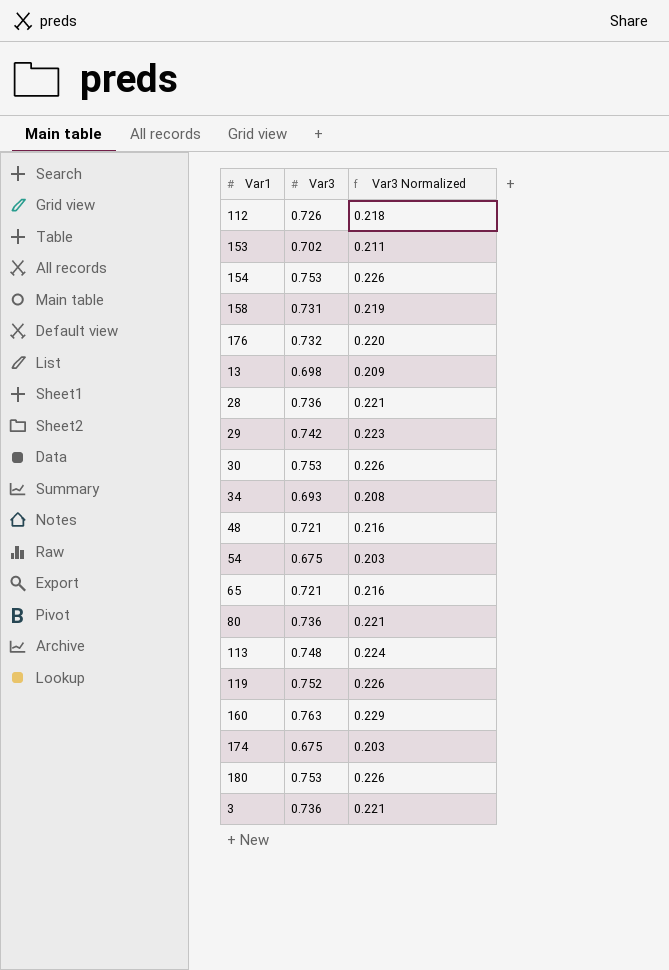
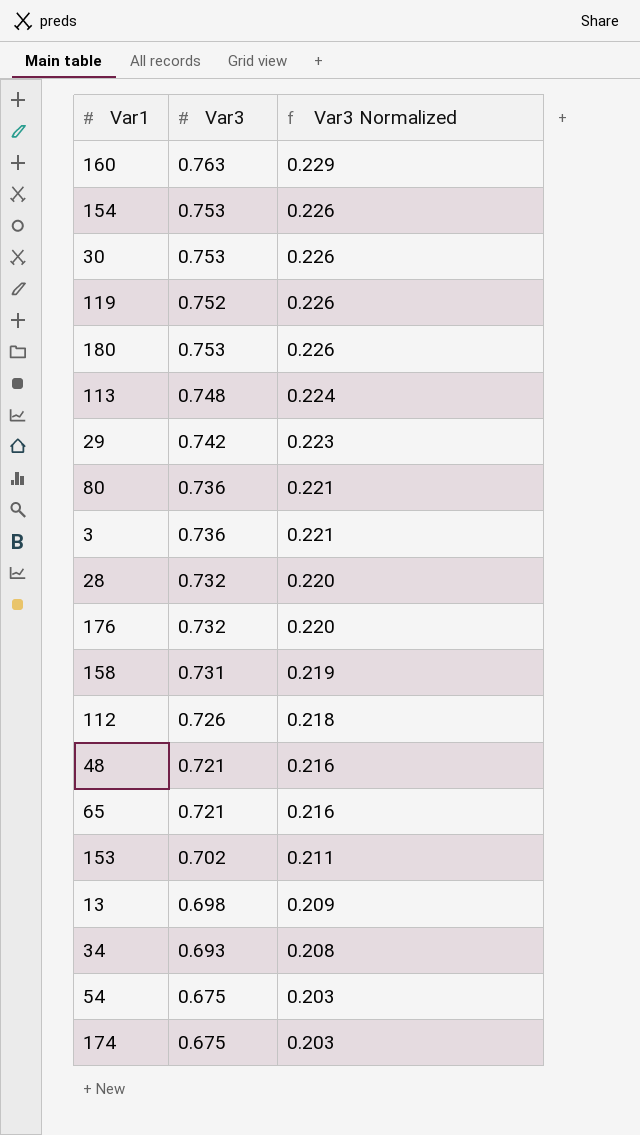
row order: none -> Var3 Normalized descending
28 | Var3: 0.736 -> 0.732
28 | Var3 Normalized: 0.221 -> 0.220

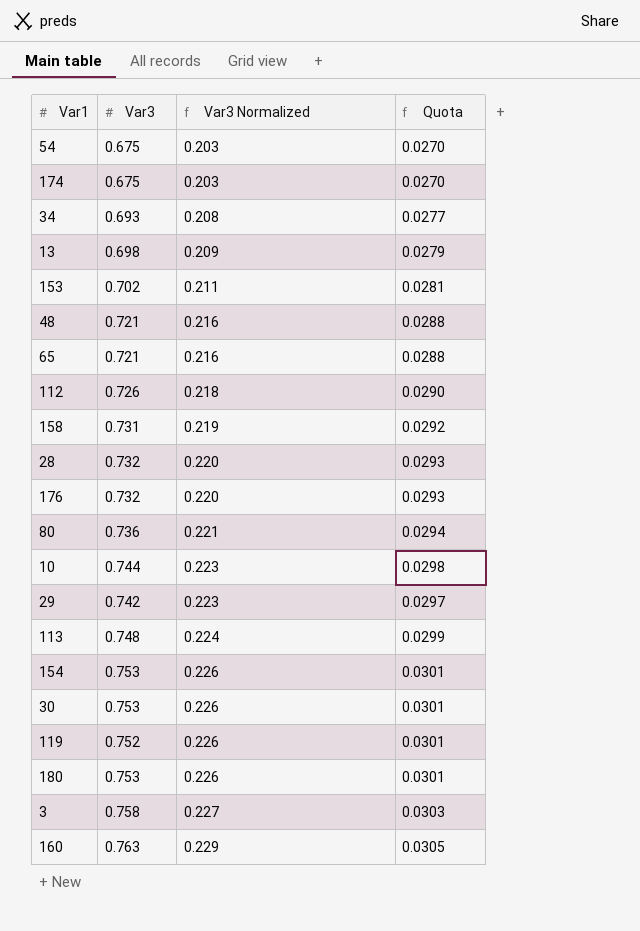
row order: Var3 Normalized descending -> Var3 Normalized ascending
column Quota | formula: none -> [Var3] * 0.04
row 10: none -> 0.744 | 0.223 | 0.0298
3 | Var3: 0.736 -> 0.758
3 | Var3 Normalized: 0.221 -> 0.227

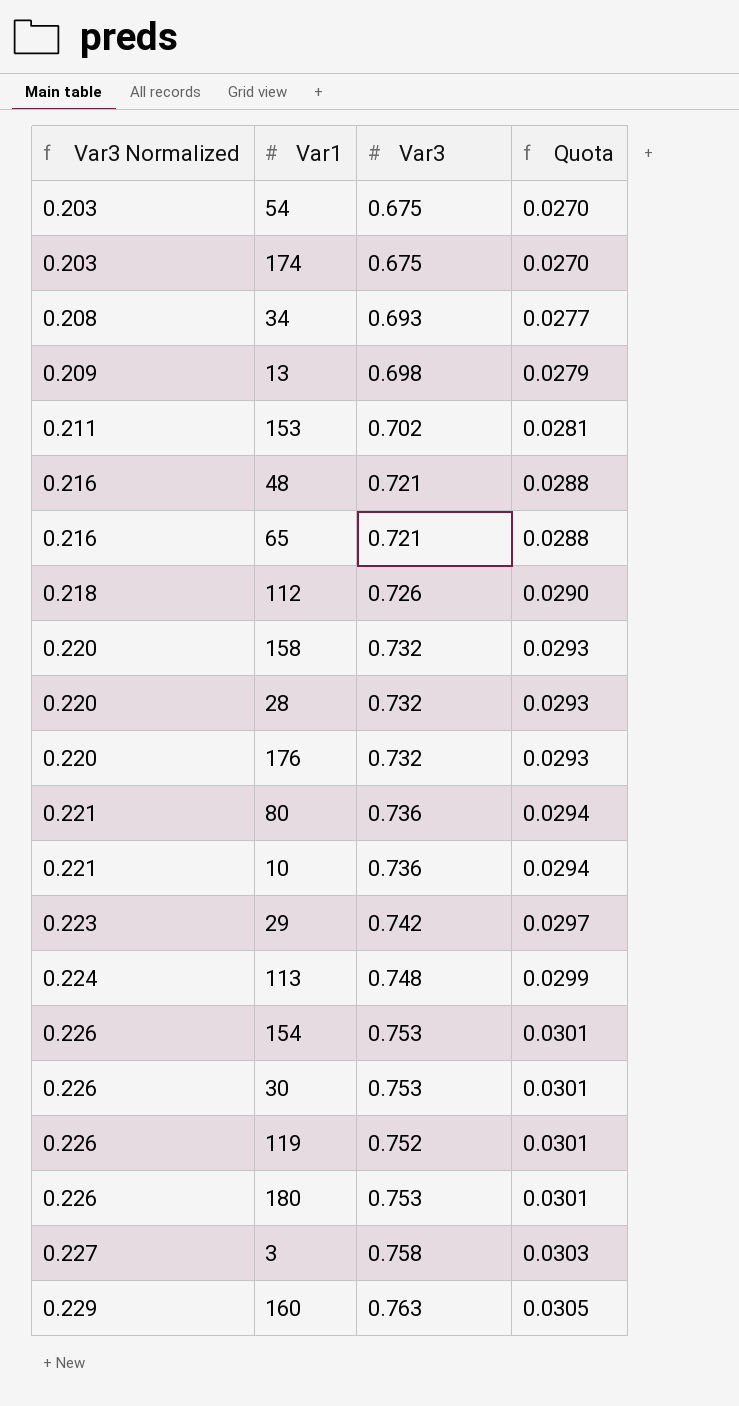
column Var3 Normalized | position: 3 -> 1
158 | Var3 Normalized: 0.219 -> 0.220
158 | Var3: 0.731 -> 0.732
158 | Quota: 0.0292 -> 0.0293
10 | Var3 Normalized: 0.223 -> 0.221
10 | Var3: 0.744 -> 0.736
10 | Quota: 0.0298 -> 0.0294

